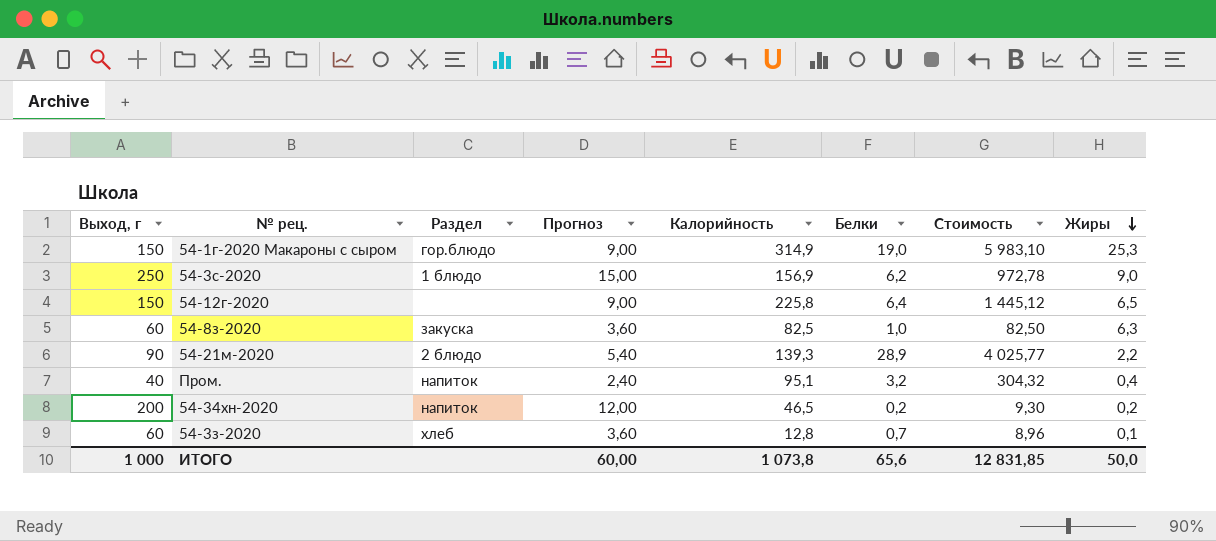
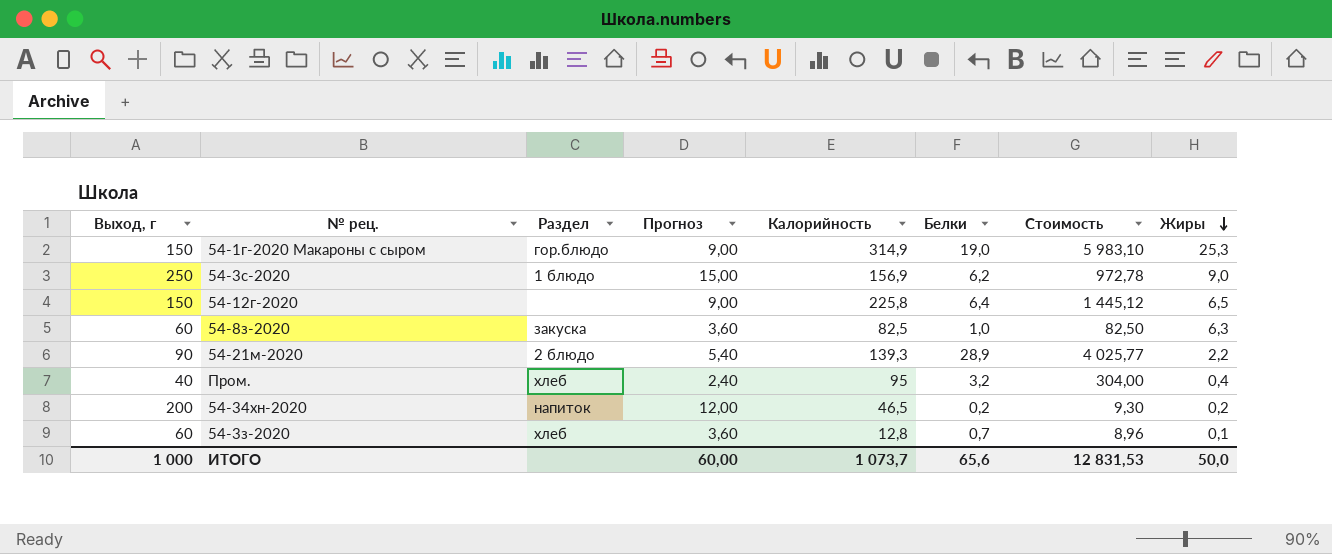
Пром. | Раздел: напиток -> хлеб
Пром. | Калорийность: 95,1 -> 95
Пром. | Стоимость: 304,32 -> 304,00
ИТОГО | Калорийность: 1 073,8 -> 1 073,7
ИТОГО | Стоимость: 12 831,85 -> 12 831,53

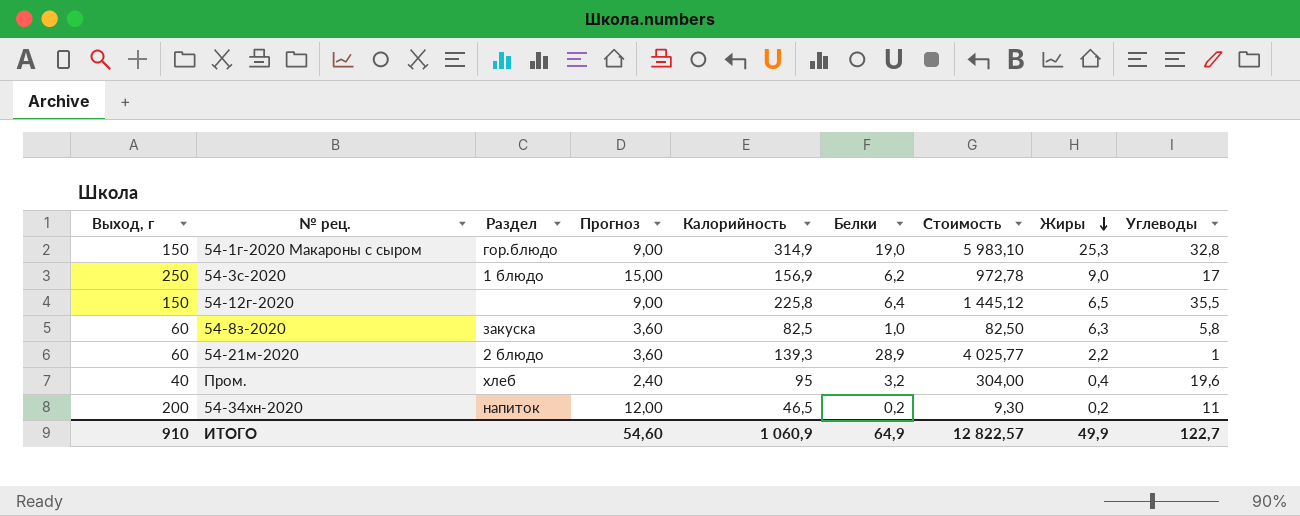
column Углеводы | position: none -> 9
row 54-3з-2020: 60 | хлеб | 3,60 | 12,8 | 0,7 | 8,96 | 0,1 -> none
54-21м-2020 | Выход, г: 90 -> 60
54-21м-2020 | Прогноз: 5,40 -> 3,60
ИТОГО | Выход, г: 1 000 -> 910
ИТОГО | Прогноз: 60,00 -> 54,60
ИТОГО | Калорийность: 1 073,7 -> 1 060,9
ИТОГО | Белки: 65,6 -> 64,9
ИТОГО | Стоимость: 12 831,53 -> 12 822,57
ИТОГО | Жиры: 50,0 -> 49,9

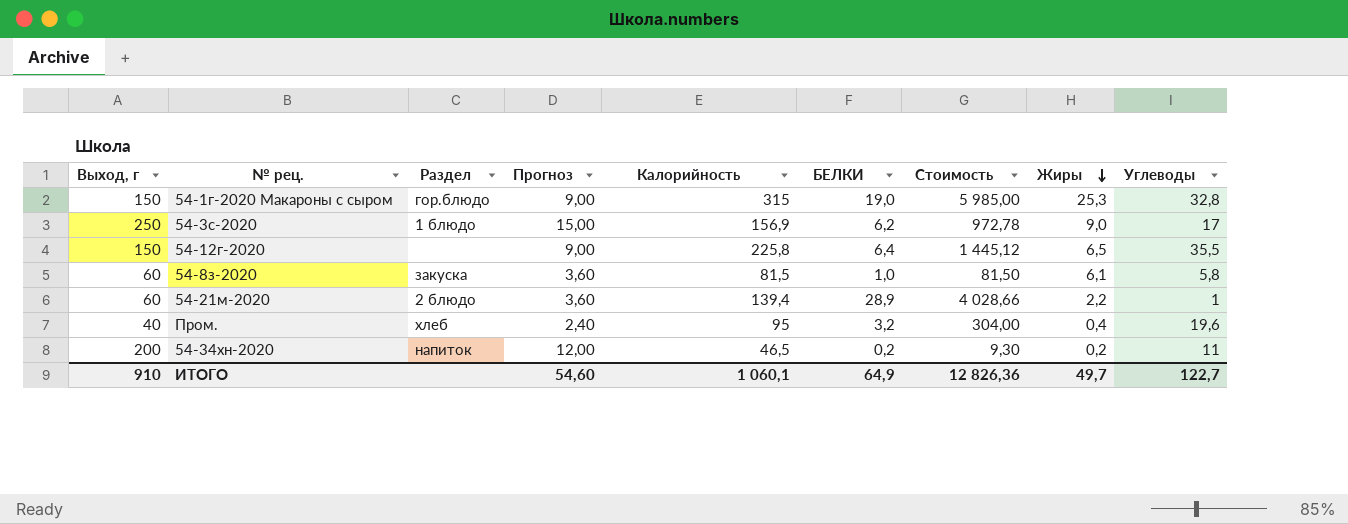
column name: Белки -> БЕЛКИ
54-1г-2020 Макароны с сыром | Калорийность: 314,9 -> 315
54-1г-2020 Макароны с сыром | Стоимость: 5 983,10 -> 5 985,00
54-8з-2020 | Калорийность: 82,5 -> 81,5
54-8з-2020 | Стоимость: 82,50 -> 81,50
54-8з-2020 | Жиры: 6,3 -> 6,1
54-21м-2020 | Калорийность: 139,3 -> 139,4
54-21м-2020 | Стоимость: 4 025,77 -> 4 028,66
ИТОГО | Калорийность: 1 060,9 -> 1 060,1
ИТОГО | Стоимость: 12 822,57 -> 12 826,36
ИТОГО | Жиры: 49,9 -> 49,7

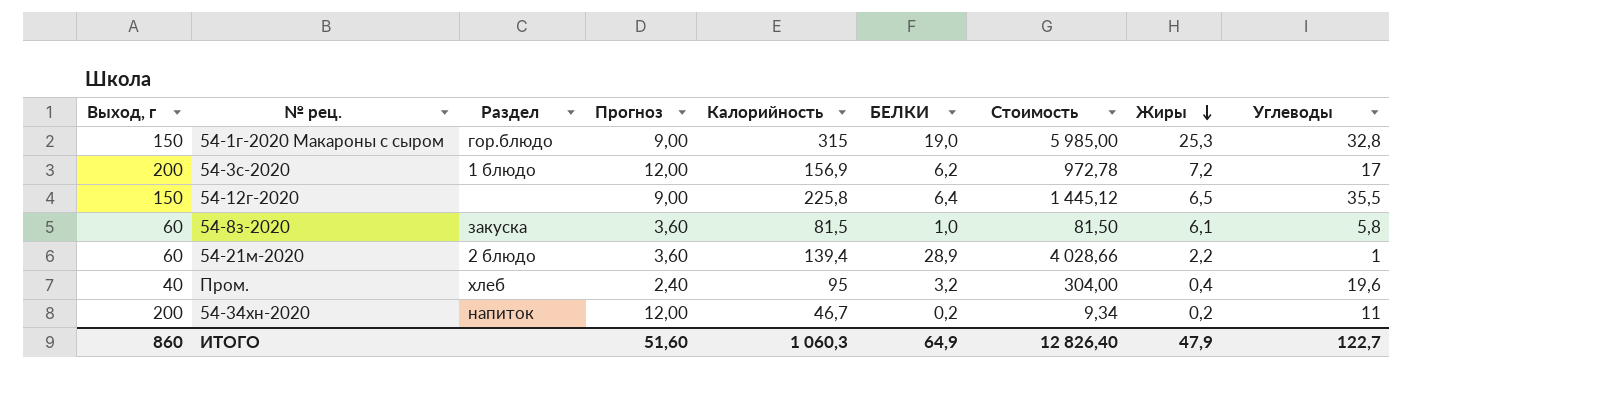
54-3с-2020 | Выход, г: 250 -> 200
54-3с-2020 | Прогноз: 15,00 -> 12,00
54-3с-2020 | Жиры: 9,0 -> 7,2
54-34хн-2020 | Калорийность: 46,5 -> 46,7
54-34хн-2020 | Стоимость: 9,30 -> 9,34
ИТОГО | Выход, г: 910 -> 860
ИТОГО | Прогноз: 54,60 -> 51,60
ИТОГО | Калорийность: 1 060,1 -> 1 060,3
ИТОГО | Стоимость: 12 826,36 -> 12 826,40
ИТОГО | Жиры: 49,7 -> 47,9

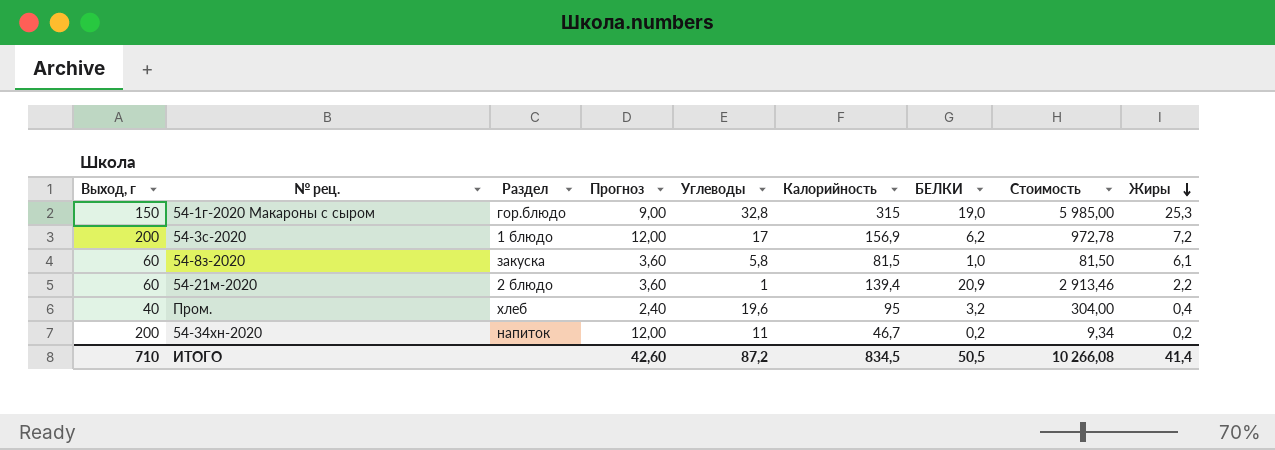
column Углеводы | position: 9 -> 5
row 54-12г-2020: 150 | none | 9,00 | 225,8 | 6,4 | 1 445,12 | 6,5 | 35,5 -> none
54-21м-2020 | БЕЛКИ: 28,9 -> 20,9
54-21м-2020 | Стоимость: 4 028,66 -> 2 913,46
ИТОГО | Выход, г: 860 -> 710
ИТОГО | Прогноз: 51,60 -> 42,60
ИТОГО | Углеводы: 122,7 -> 87,2
ИТОГО | Калорийность: 1 060,3 -> 834,5
ИТОГО | БЕЛКИ: 64,9 -> 50,5
ИТОГО | Стоимость: 12 826,40 -> 10 266,08
ИТОГО | Жиры: 47,9 -> 41,4

